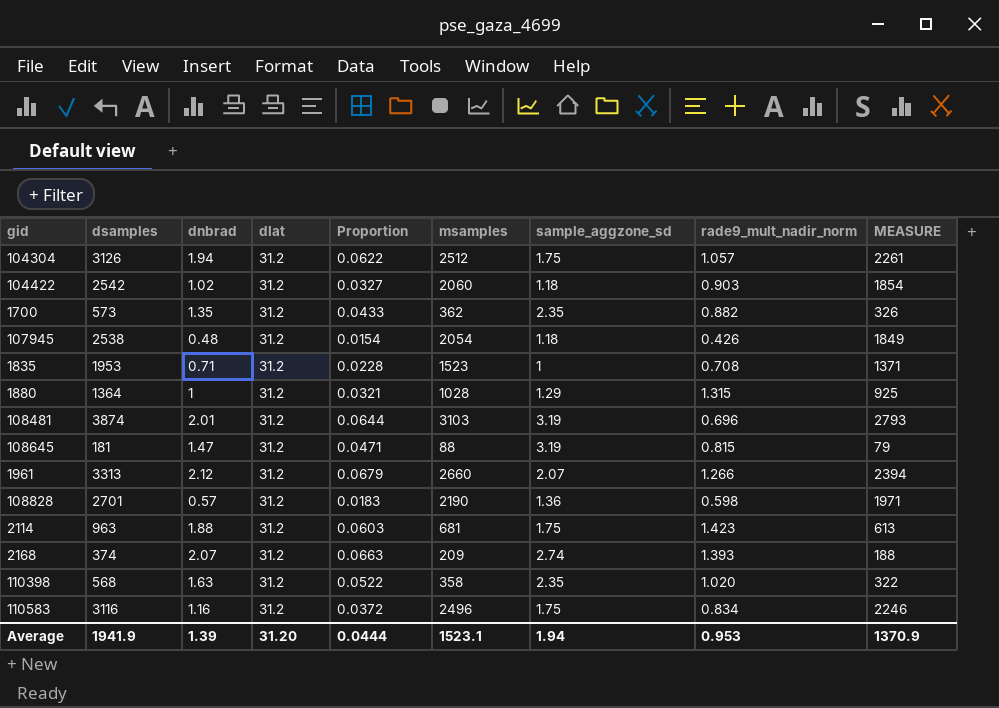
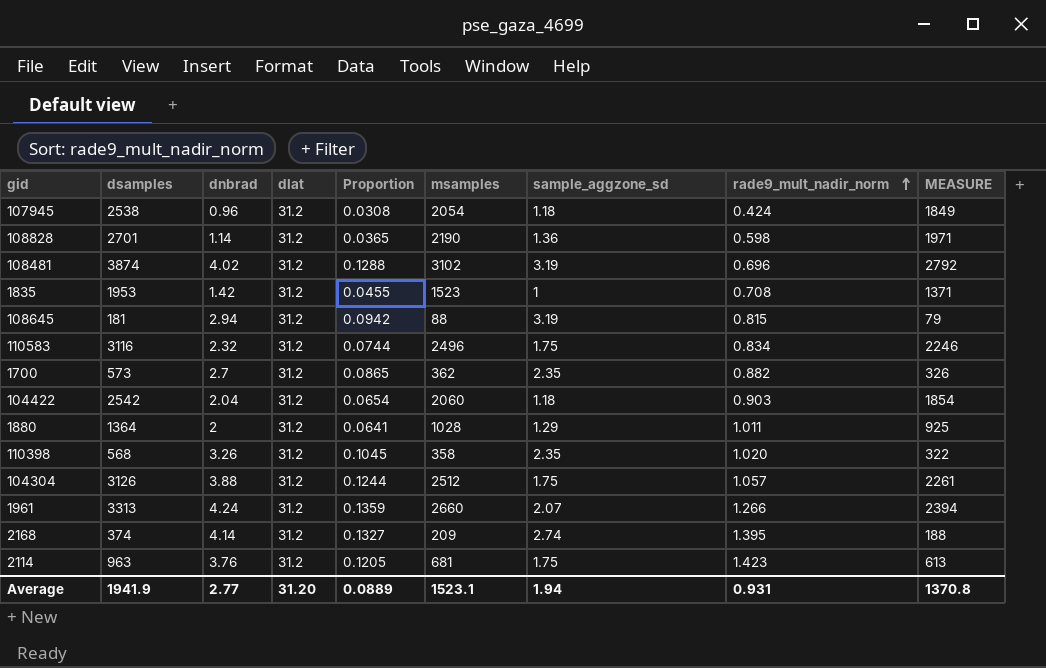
row order: none -> rade9_mult_nadir_norm ascending
107945 | dnbrad: 0.48 -> 0.96
107945 | Proportion: 0.0154 -> 0.0308
107945 | rade9_mult_nadir_norm: 0.426 -> 0.424
108828 | dnbrad: 0.57 -> 1.14
108828 | Proportion: 0.0183 -> 0.0365
108481 | dnbrad: 2.01 -> 4.02
108481 | Proportion: 0.0644 -> 0.1288
108481 | msamples: 3103 -> 3102
108481 | MEASURE: 2793 -> 2792
1835 | dnbrad: 0.71 -> 1.42
1835 | Proportion: 0.0228 -> 0.0455
108645 | dnbrad: 1.47 -> 2.94
108645 | Proportion: 0.0471 -> 0.0942
110583 | dnbrad: 1.16 -> 2.32
110583 | Proportion: 0.0372 -> 0.0744
1700 | dnbrad: 1.35 -> 2.7
1700 | Proportion: 0.0433 -> 0.0865
104422 | dnbrad: 1.02 -> 2.04
104422 | Proportion: 0.0327 -> 0.0654
1880 | dnbrad: 1 -> 2
1880 | Proportion: 0.0321 -> 0.0641
1880 | rade9_mult_nadir_norm: 1.315 -> 1.011
110398 | dnbrad: 1.63 -> 3.26
110398 | Proportion: 0.0522 -> 0.1045
104304 | dnbrad: 1.94 -> 3.88
104304 | Proportion: 0.0622 -> 0.1244
1961 | dnbrad: 2.12 -> 4.24
1961 | Proportion: 0.0679 -> 0.1359
2168 | dnbrad: 2.07 -> 4.14
2168 | Proportion: 0.0663 -> 0.1327
2168 | rade9_mult_nadir_norm: 1.393 -> 1.395
2114 | dnbrad: 1.88 -> 3.76
2114 | Proportion: 0.0603 -> 0.1205
Average | dnbrad: 1.39 -> 2.77
Average | Proportion: 0.0444 -> 0.0889
Average | rade9_mult_nadir_norm: 0.953 -> 0.931
Average | MEASURE: 1370.9 -> 1370.8

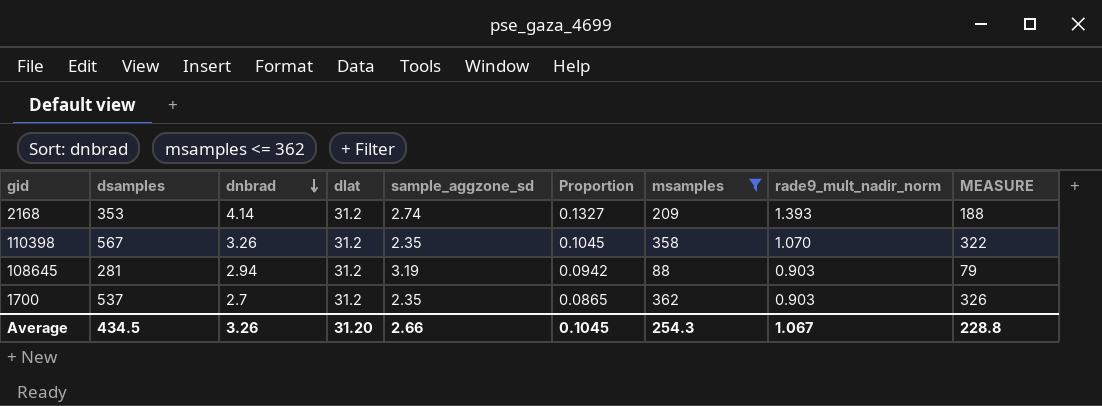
filter: none -> msamples <= 362
row order: rade9_mult_nadir_norm ascending -> dnbrad descending
column sample_aggzone_sd | position: 7 -> 5
2168 | dsamples: 374 -> 353
2168 | rade9_mult_nadir_norm: 1.395 -> 1.393
110398 | dsamples: 568 -> 567
110398 | rade9_mult_nadir_norm: 1.020 -> 1.070
108645 | dsamples: 181 -> 281
108645 | rade9_mult_nadir_norm: 0.815 -> 0.903
1700 | dsamples: 573 -> 537
1700 | rade9_mult_nadir_norm: 0.882 -> 0.903
Average | dsamples: 1941.9 -> 434.5
Average | dnbrad: 2.77 -> 3.26
Average | sample_aggzone_sd: 1.94 -> 2.66
Average | Proportion: 0.0889 -> 0.1045
Average | msamples: 1523.1 -> 254.3
Average | rade9_mult_nadir_norm: 0.931 -> 1.067
Average | MEASURE: 1370.8 -> 228.8

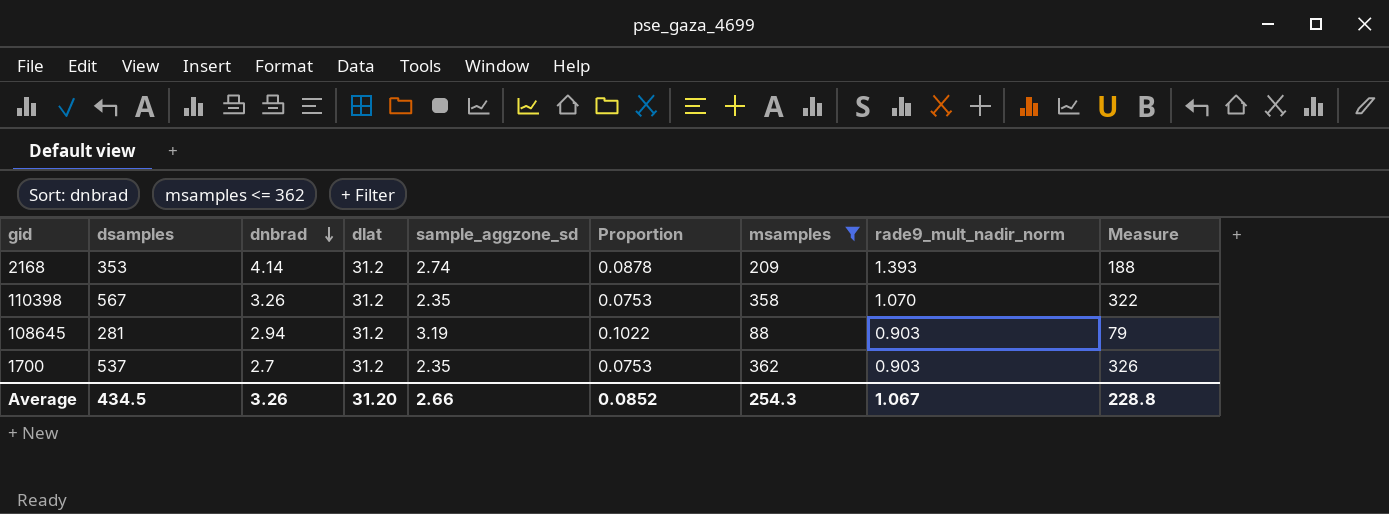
column Proportion | formula: [dnbrad] / [dlat] -> [sample_aggzone_sd] / [dlat]
column name: MEASURE -> Measure
Average | Proportion: 0.1045 -> 0.0852

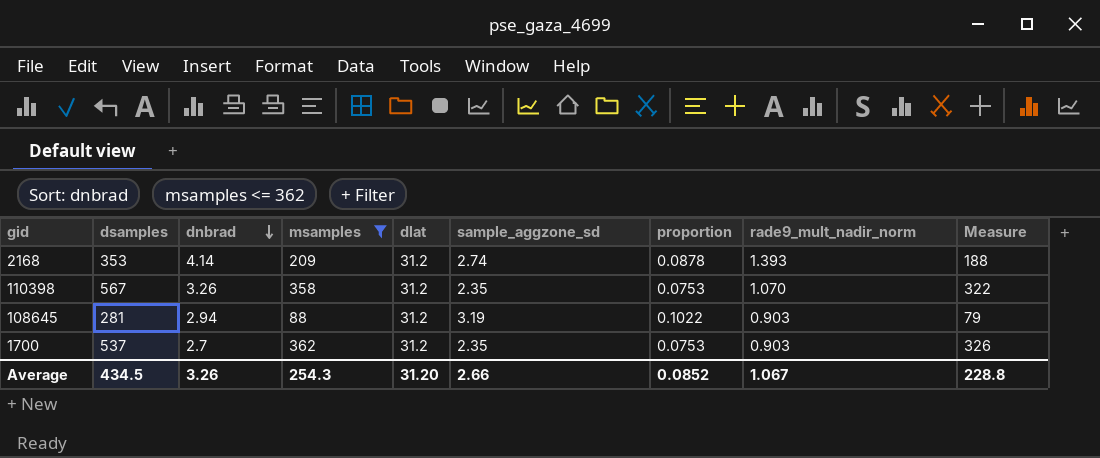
column msamples | position: 7 -> 4
column name: Proportion -> proportion

